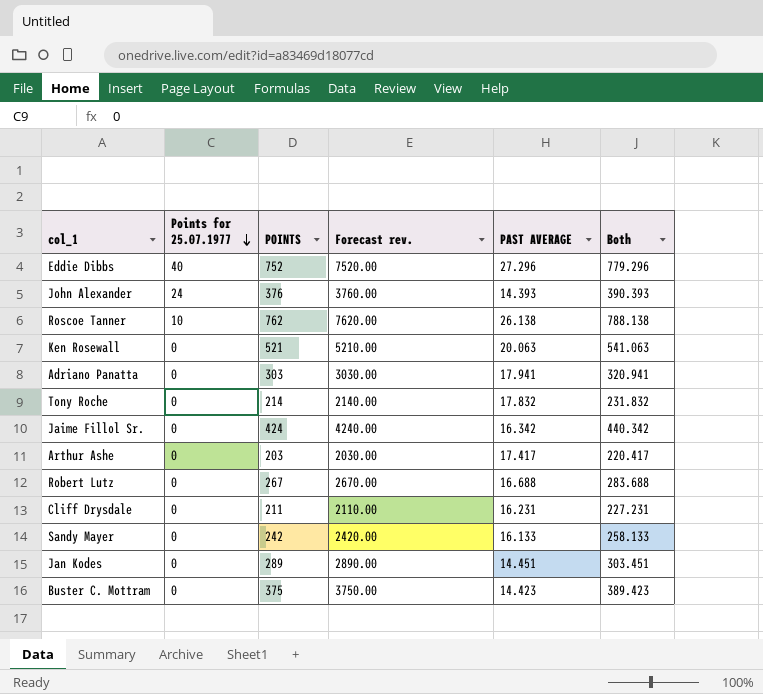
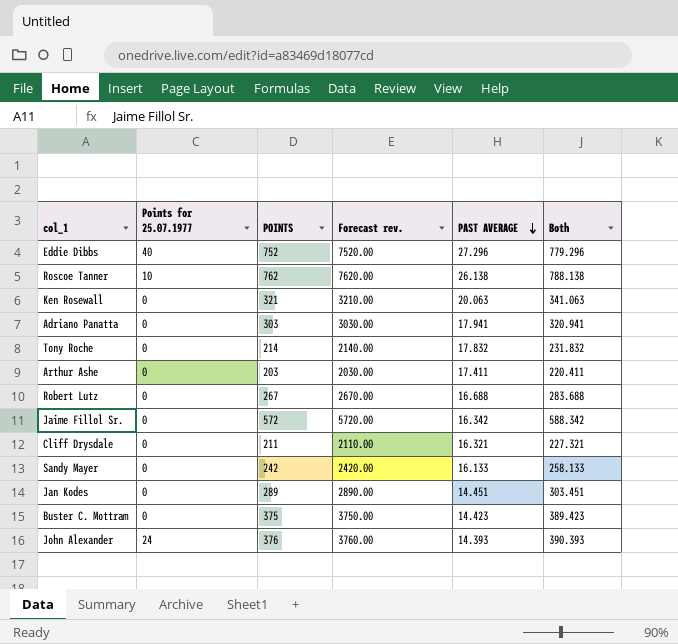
row order: Points for 25.07.1977 descending -> PAST AVERAGE descending
Ken Rosewall | POINTS: 521 -> 321
Ken Rosewall | Forecast rev.: 5210.00 -> 3210.00
Ken Rosewall | Both: 541.063 -> 341.063
Arthur Ashe | PAST AVERAGE: 17.417 -> 17.411
Arthur Ashe | Both: 220.417 -> 220.411
Jaime Fillol Sr. | POINTS: 424 -> 572
Jaime Fillol Sr. | Forecast rev.: 4240.00 -> 5720.00
Jaime Fillol Sr. | Both: 440.342 -> 588.342
Cliff Drysdale | PAST AVERAGE: 16.231 -> 16.321
Cliff Drysdale | Both: 227.231 -> 227.321

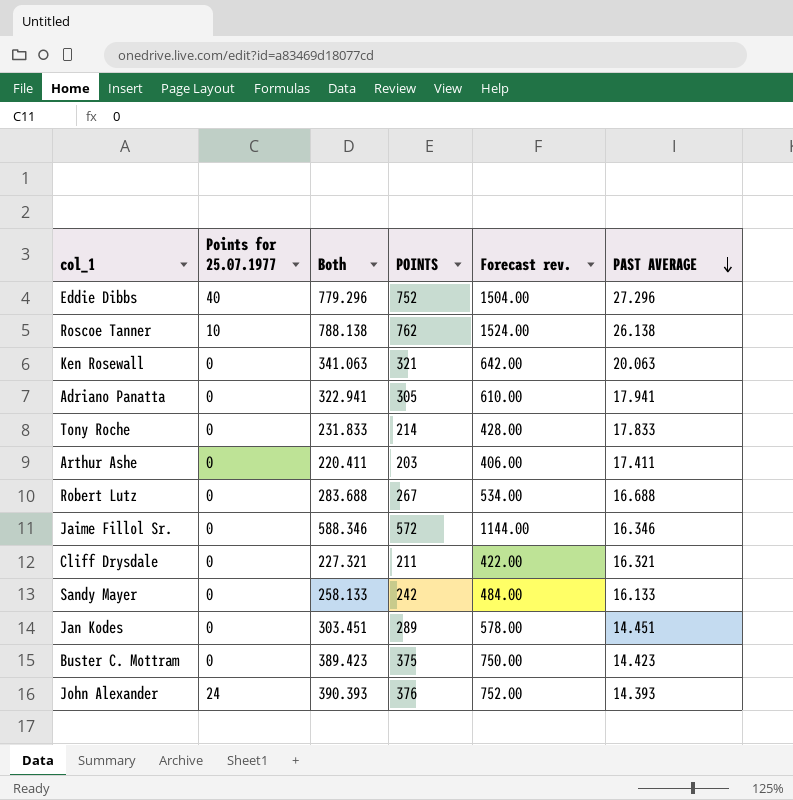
column Both | position: 6 -> 3
column Forecast rev. | formula: [POINTS] * 10 -> [POINTS] * 2
Adriano Panatta | Both: 320.941 -> 322.941
Adriano Panatta | POINTS: 303 -> 305
Tony Roche | Both: 231.832 -> 231.833
Tony Roche | PAST AVERAGE: 17.832 -> 17.833
Jaime Fillol Sr. | Both: 588.342 -> 588.346
Jaime Fillol Sr. | PAST AVERAGE: 16.342 -> 16.346

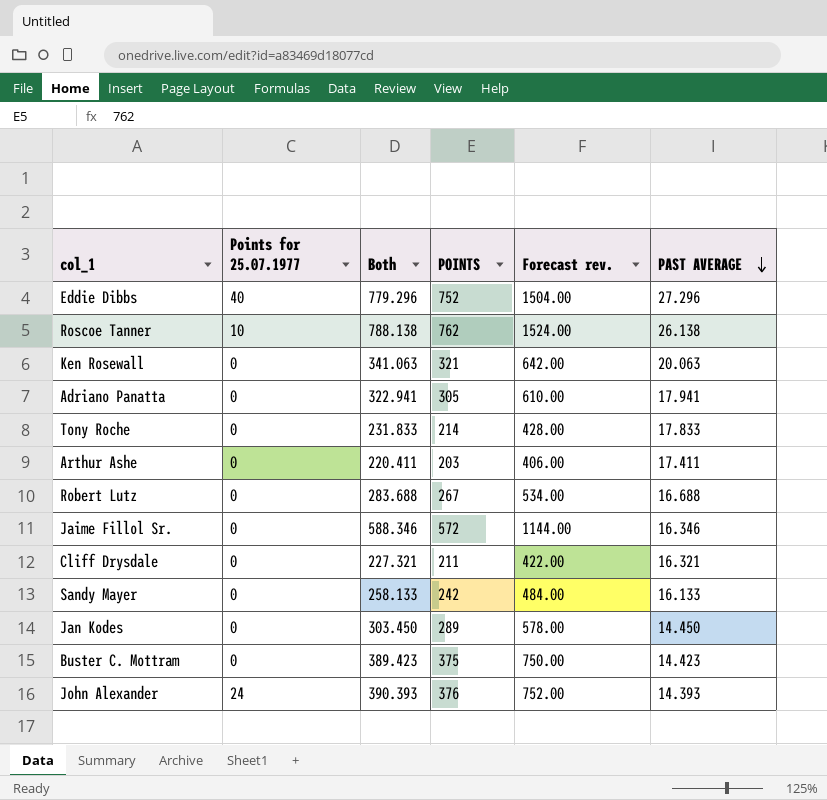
Jan Kodes | Both: 303.451 -> 303.450
Jan Kodes | PAST AVERAGE: 14.451 -> 14.450

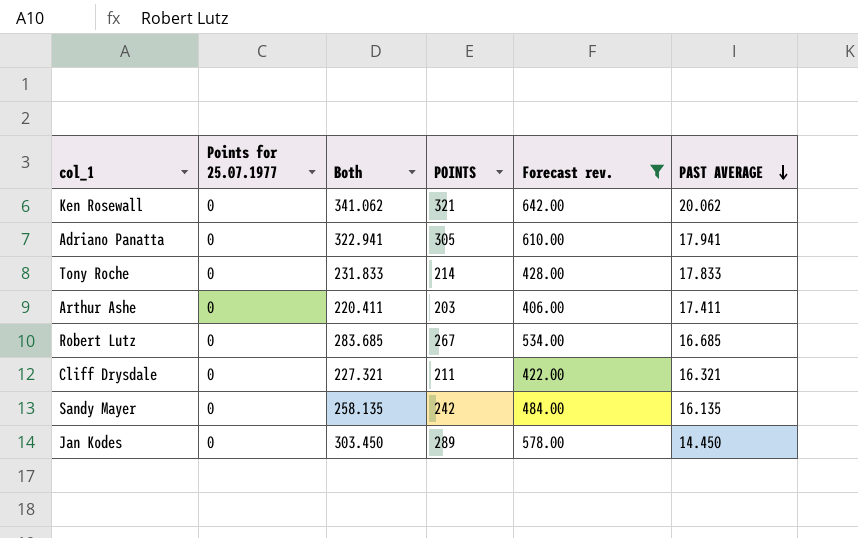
filter: none -> Forecast rev. <= 642.00
Ken Rosewall | Both: 341.063 -> 341.062
Ken Rosewall | PAST AVERAGE: 20.063 -> 20.062
Robert Lutz | Both: 283.688 -> 283.685
Robert Lutz | PAST AVERAGE: 16.688 -> 16.685
Sandy Mayer | Both: 258.133 -> 258.135
Sandy Mayer | PAST AVERAGE: 16.133 -> 16.135

